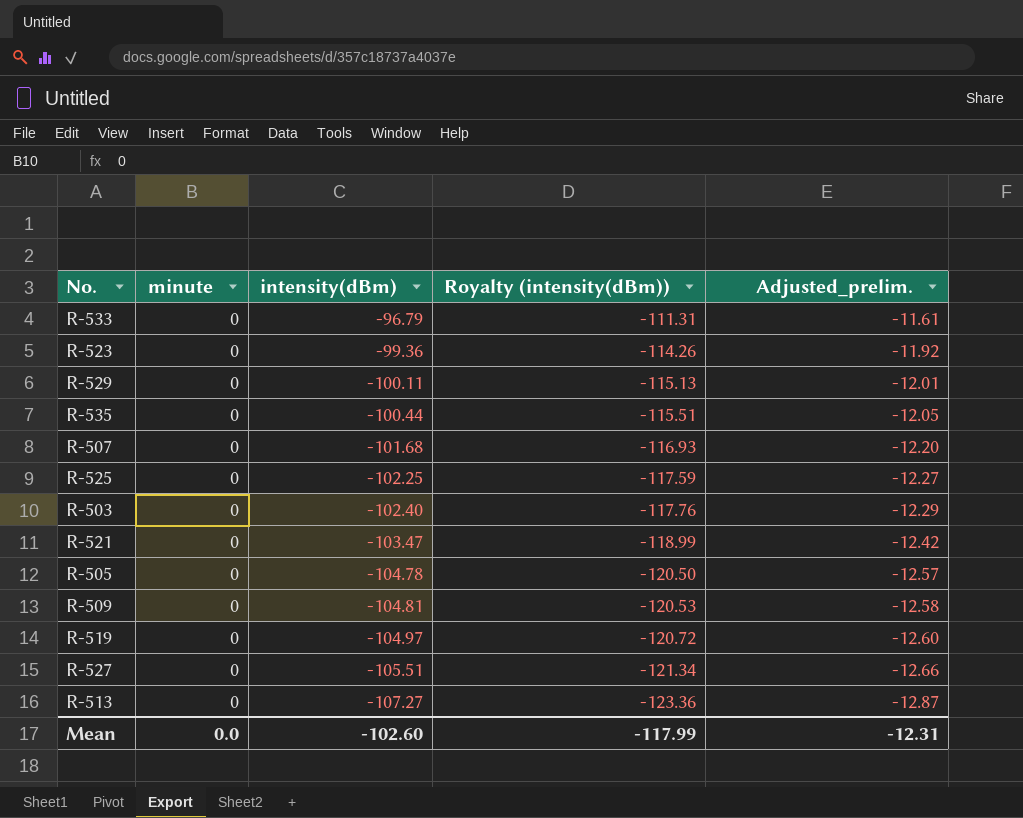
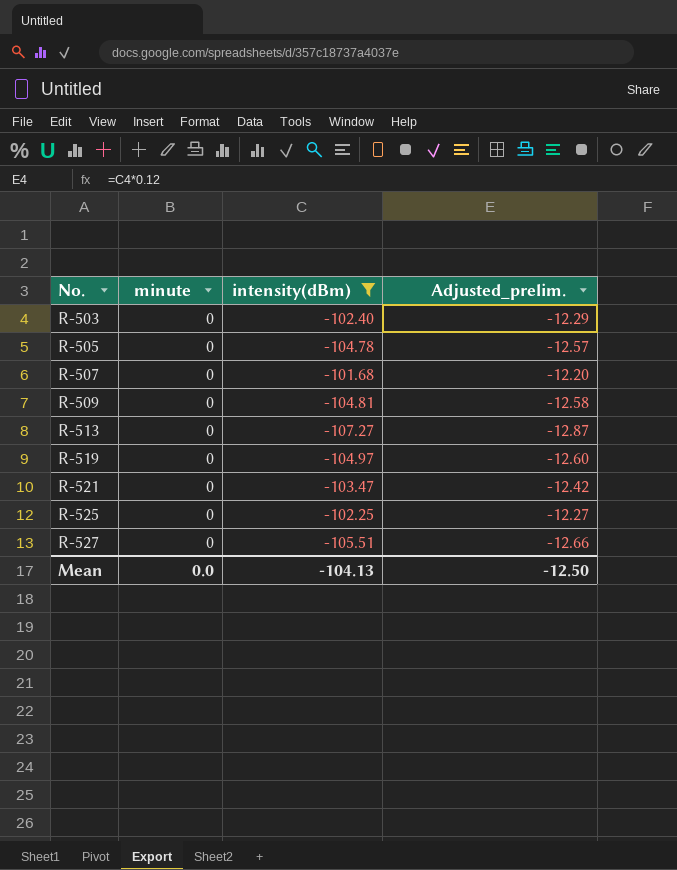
filter: none -> intensity(dBm) <= -101.68
row order: intensity(dBm) descending -> No. ascending
column Royalty (intensity(dBm)) | formula: [intensity(dBm)] * 1.15 -> none
Mean | intensity(dBm): -102.60 -> -104.13
Mean | Adjusted_prelim.: -12.31 -> -12.50

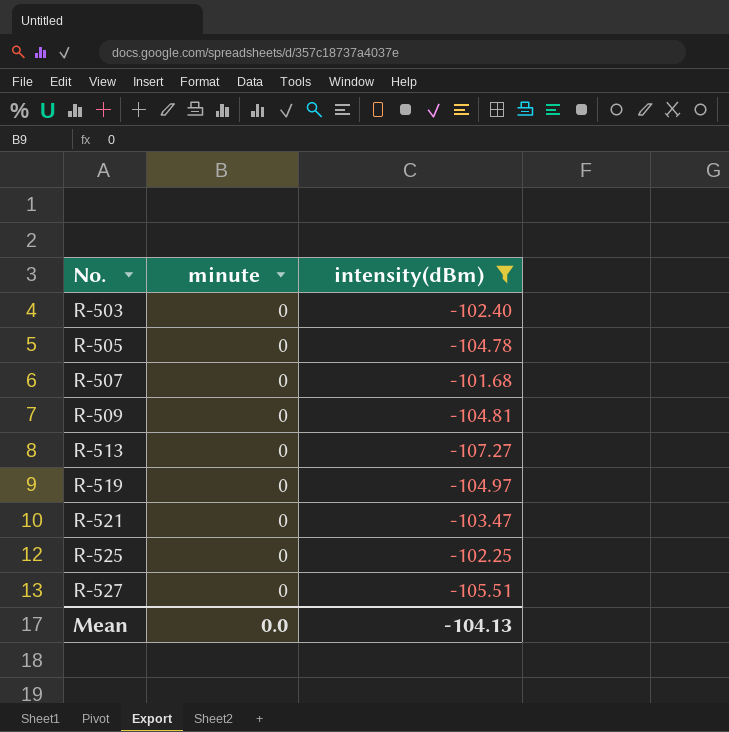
column Adjusted_prelim. | formula: [intensity(dBm)] * 0.12 -> none

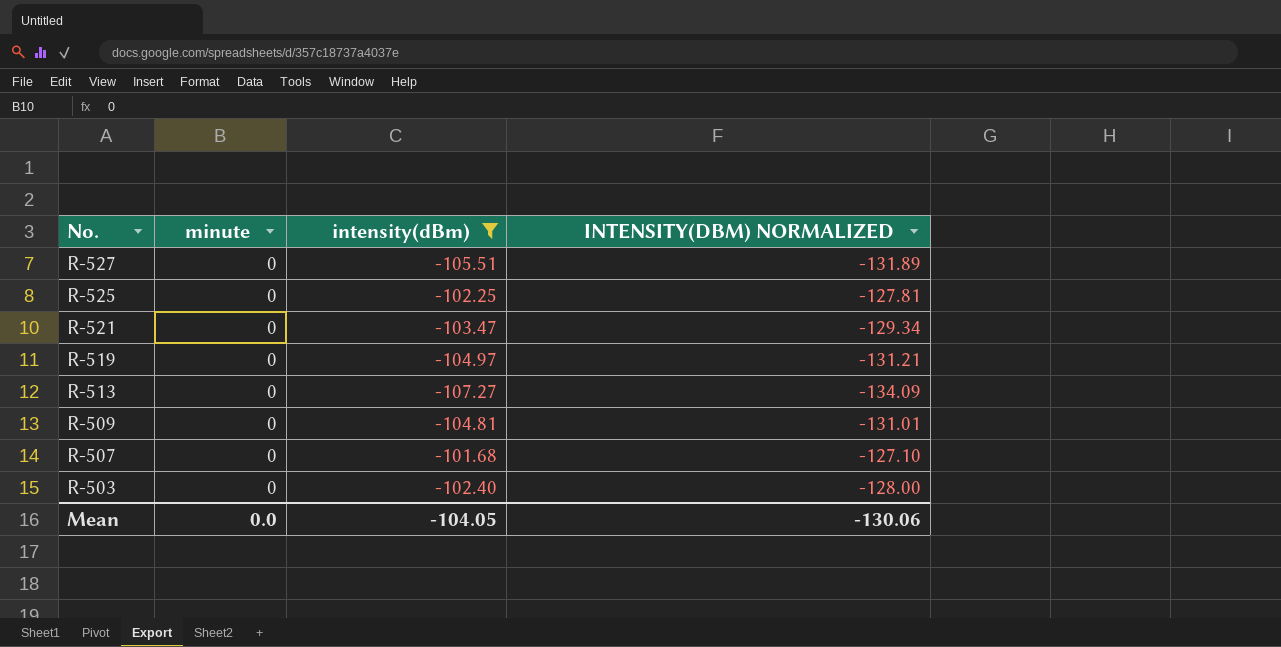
row order: No. ascending -> No. descending
column INTENSITY(DBM) NORMALIZED | formula: none -> [intensity(dBm)] * 1.25
row R-505: 0 | -104.78 -> none
Mean | intensity(dBm): -104.13 -> -104.05

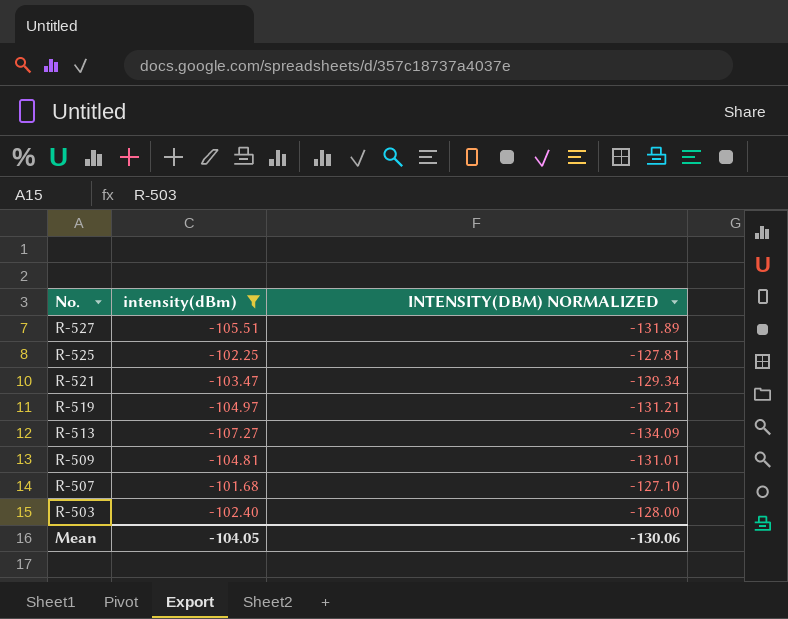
column minute | position: 2 -> none

